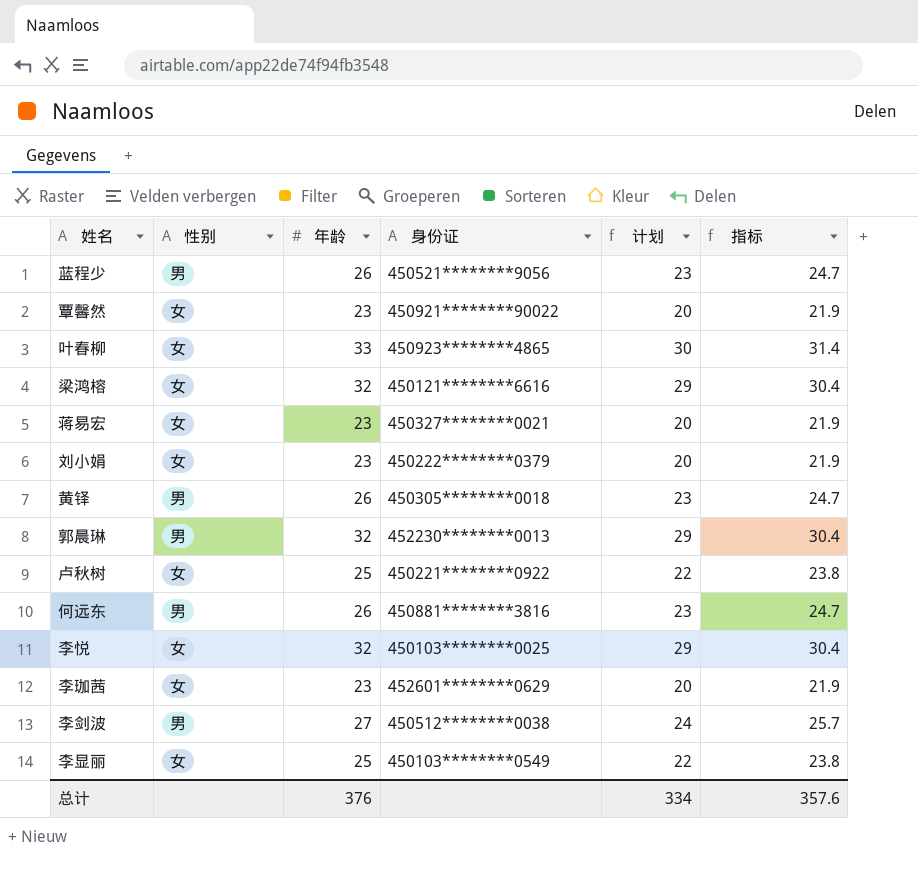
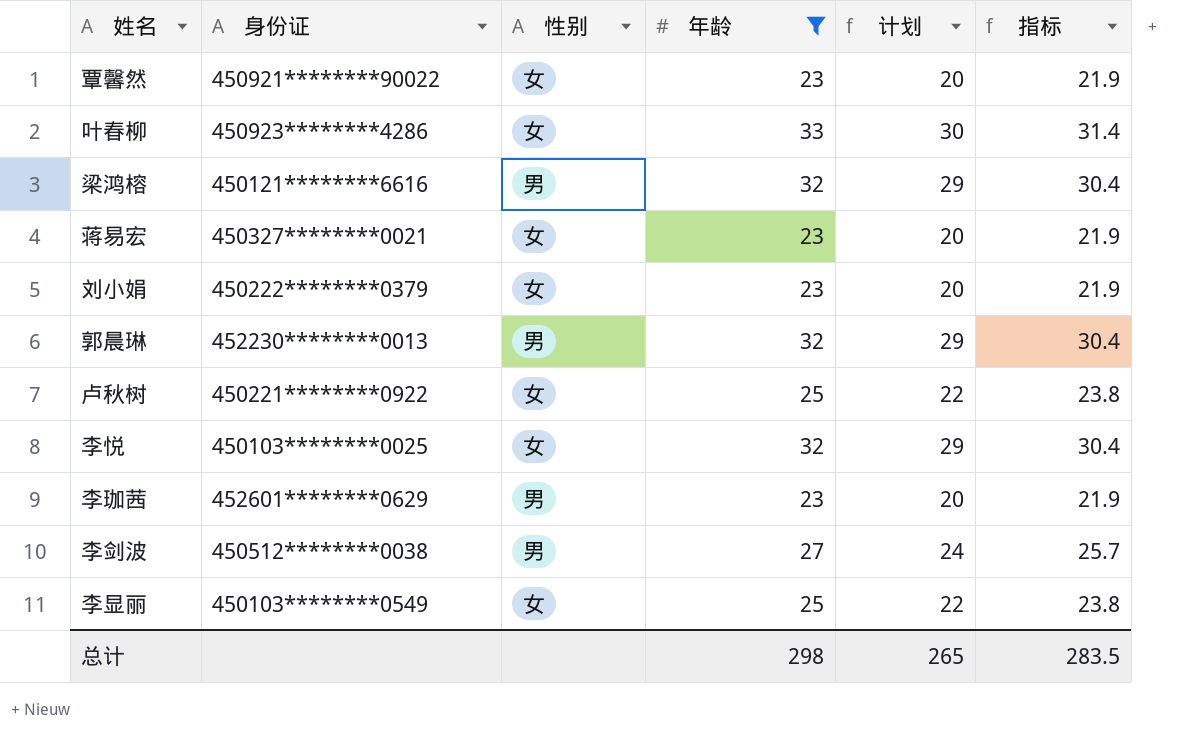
filter: none -> 年龄 != 26
column 身份证 | position: 4 -> 2
叶春柳 | 身份证: 450923********4865 -> 450923********4286
梁鸿榕 | 性别: 女 -> 男
李珈茜 | 性别: 女 -> 男
总计 | 年龄: 376 -> 298
总计 | 计划: 334 -> 265
总计 | 指标: 357.6 -> 283.5

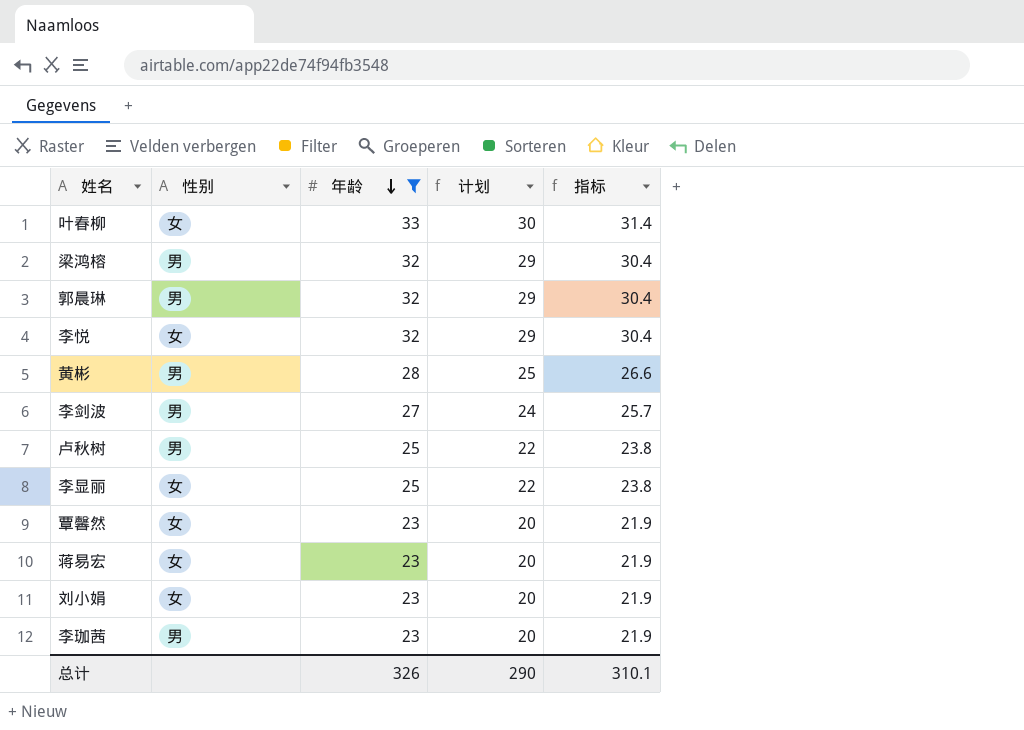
row order: none -> 年龄 descending
column 身份证 | position: 2 -> none
row 黄彬: none -> 男 | 28 | 25 | 26.6
卢秋树 | 性别: 女 -> 男
总计 | 年龄: 298 -> 326
总计 | 计划: 265 -> 290
总计 | 指标: 283.5 -> 310.1

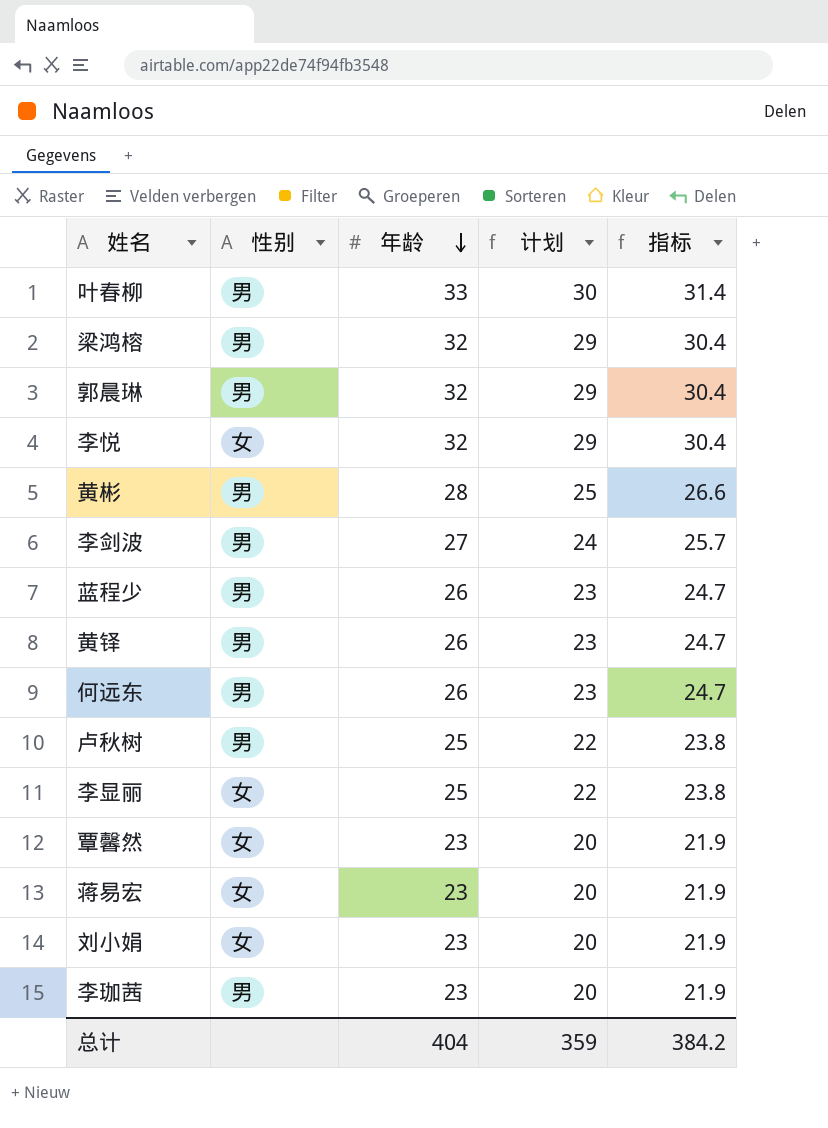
filter: 年龄 != 26 -> none
叶春柳 | 性别: 女 -> 男
总计 | 年龄: 326 -> 404
总计 | 计划: 290 -> 359
总计 | 指标: 310.1 -> 384.2

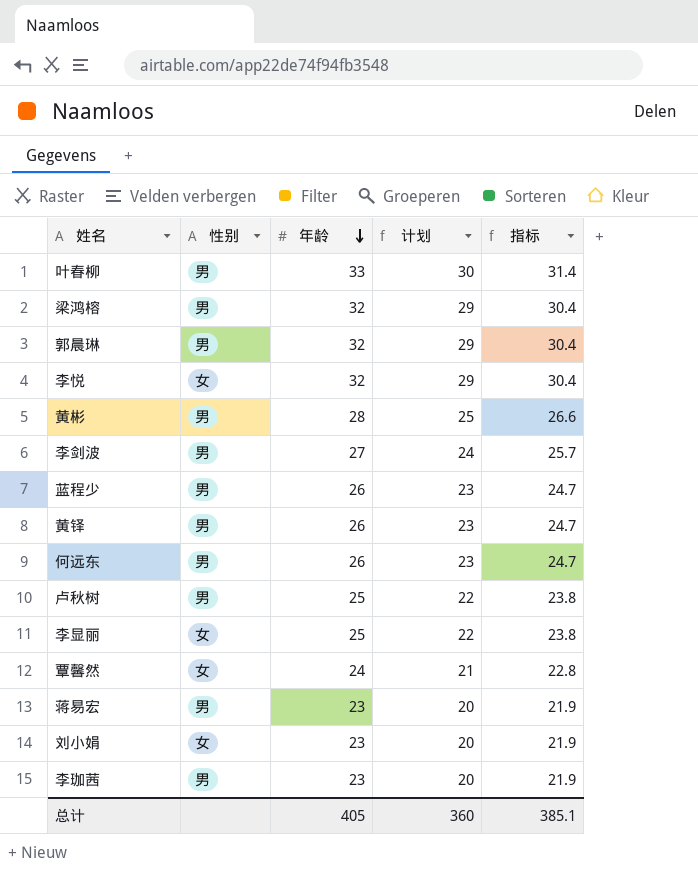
覃馨然 | 年龄: 23 -> 24
覃馨然 | 计划: 20 -> 21
覃馨然 | 指标: 21.9 -> 22.8
蒋易宏 | 性别: 女 -> 男
总计 | 年龄: 404 -> 405
总计 | 计划: 359 -> 360
总计 | 指标: 384.2 -> 385.1

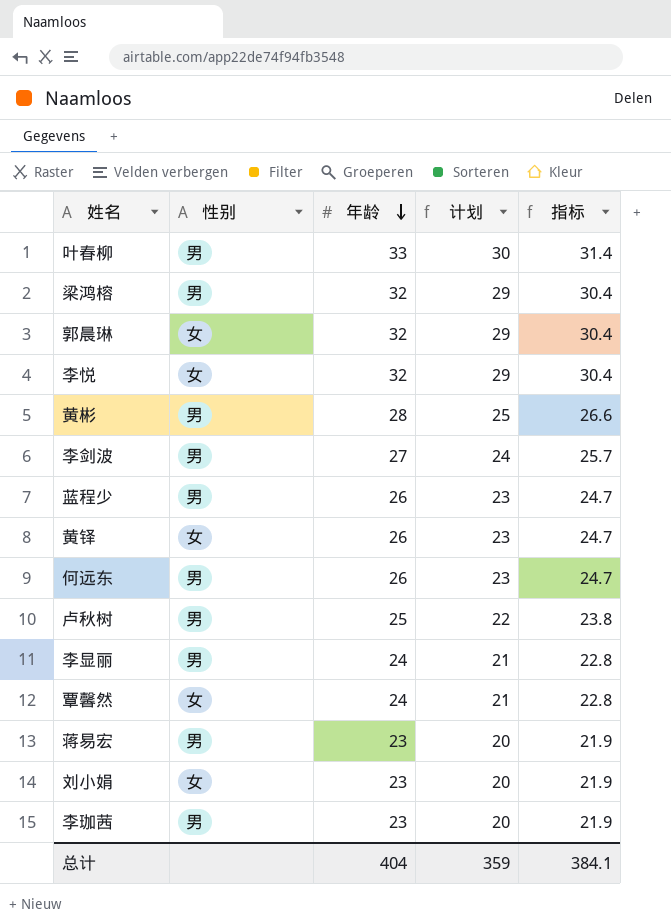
郭晨琳 | 性别: 男 -> 女
黄铎 | 性别: 男 -> 女
李显丽 | 性别: 女 -> 男
李显丽 | 年龄: 25 -> 24
李显丽 | 计划: 22 -> 21
李显丽 | 指标: 23.8 -> 22.8
总计 | 年龄: 405 -> 404
总计 | 计划: 360 -> 359
总计 | 指标: 385.1 -> 384.1

